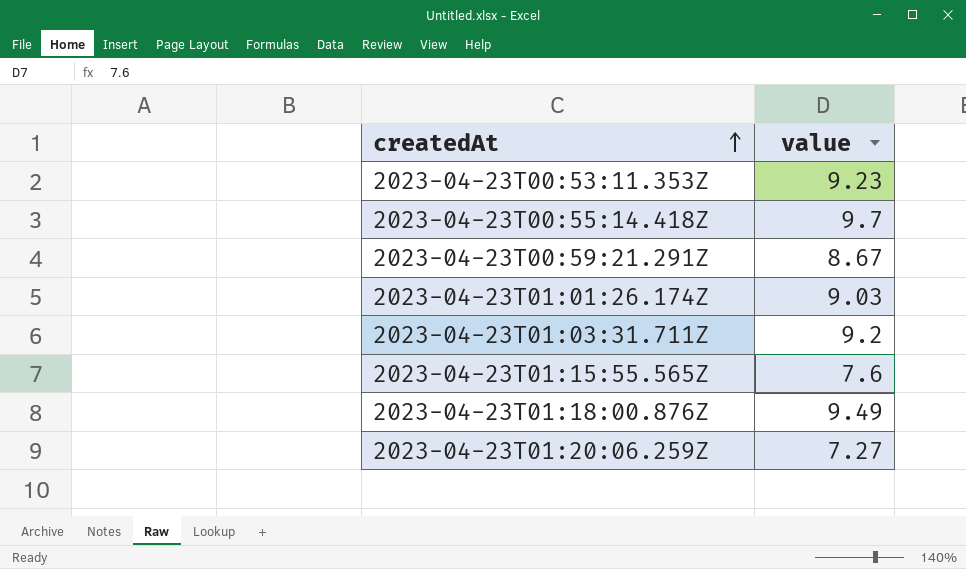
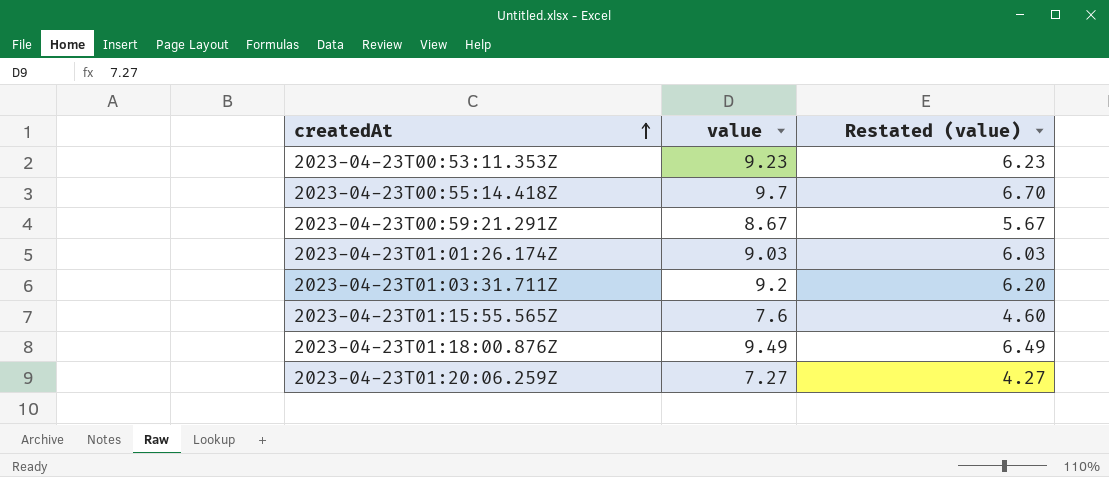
column Restated (value) | formula: none -> [value] - 3

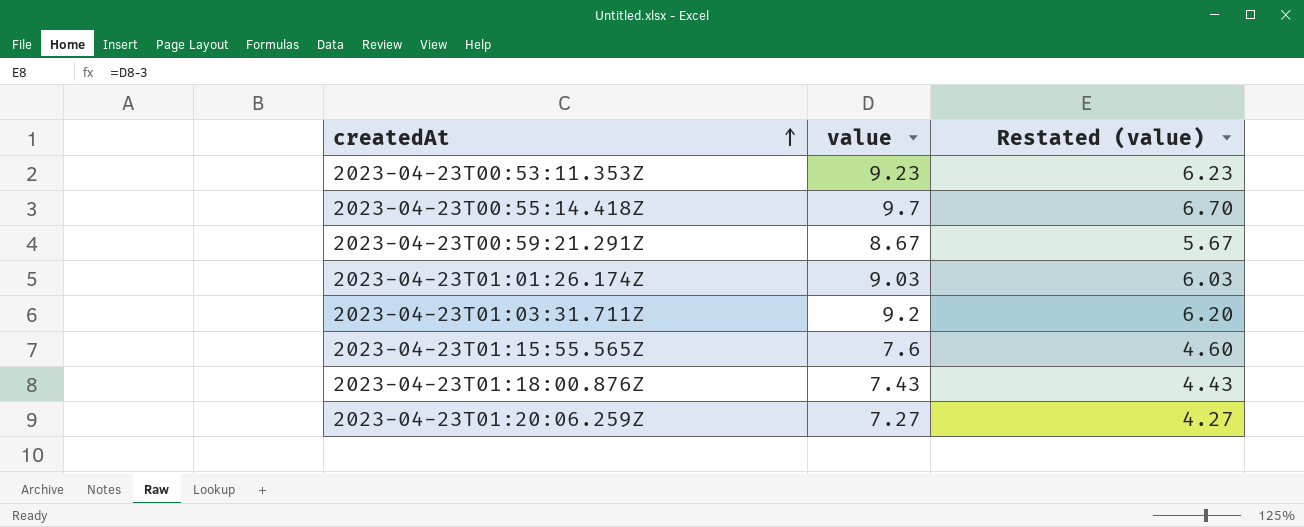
2023-04-23T01:18:00.876Z | value: 9.49 -> 7.43
2023-04-23T01:18:00.876Z | Restated (value): 6.49 -> 4.43

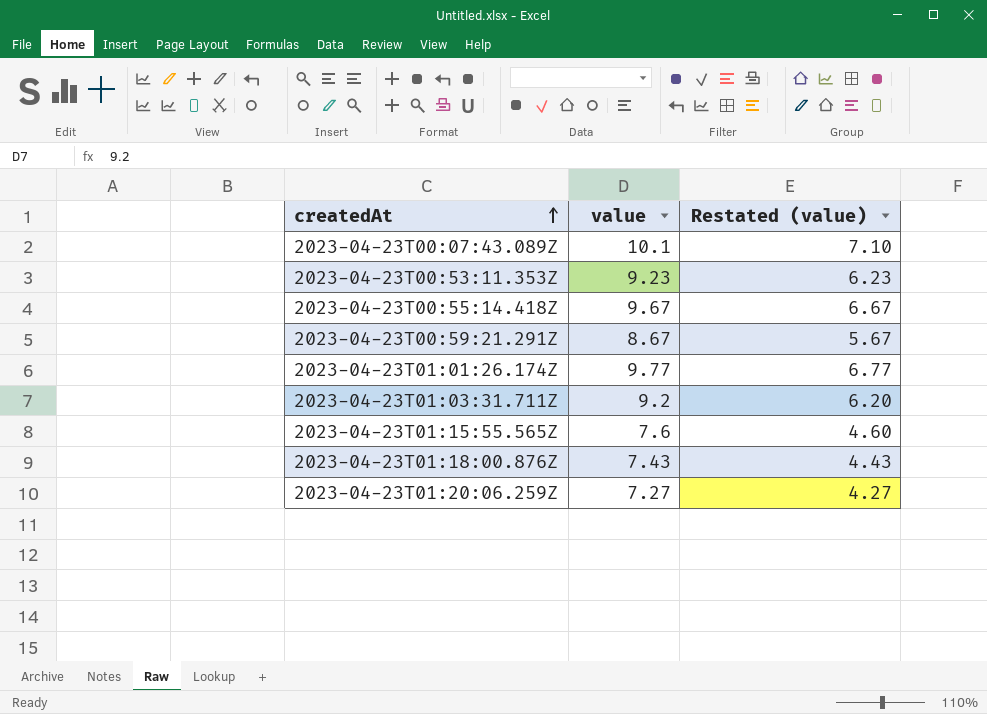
row 2023-04-23T00:07:43.089Z: none -> 10.1 | 7.10
2023-04-23T00:55:14.418Z | value: 9.7 -> 9.67
2023-04-23T00:55:14.418Z | Restated (value): 6.70 -> 6.67
2023-04-23T01:01:26.174Z | value: 9.03 -> 9.77
2023-04-23T01:01:26.174Z | Restated (value): 6.03 -> 6.77

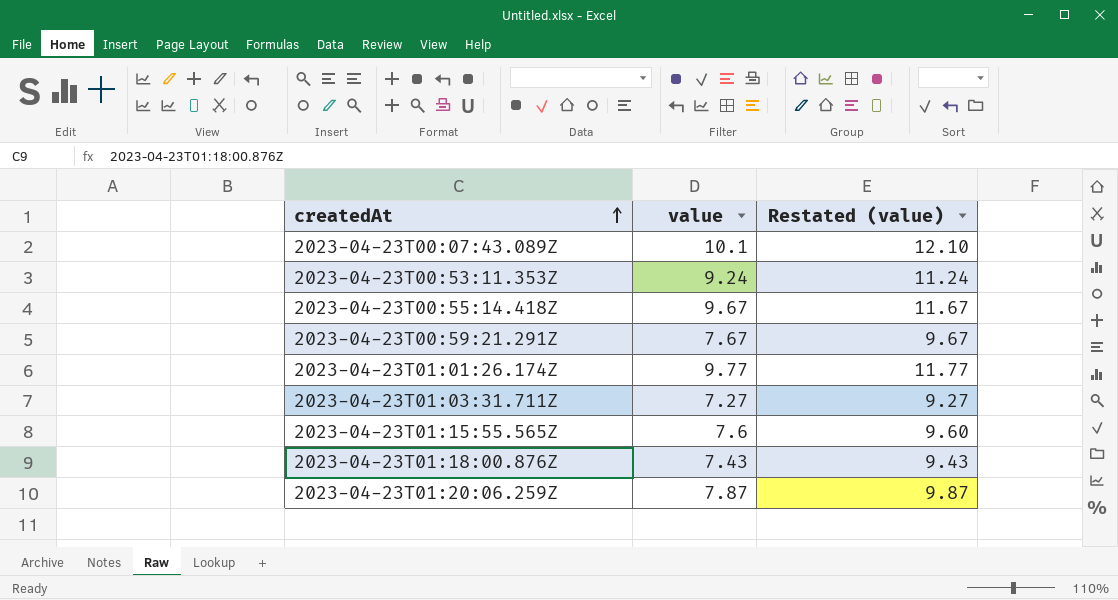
column Restated (value) | formula: [value] - 3 -> [value] + 2
2023-04-23T00:53:11.353Z | value: 9.23 -> 9.24
2023-04-23T00:59:21.291Z | value: 8.67 -> 7.67
2023-04-23T01:03:31.711Z | value: 9.2 -> 7.27
2023-04-23T01:20:06.259Z | value: 7.27 -> 7.87

